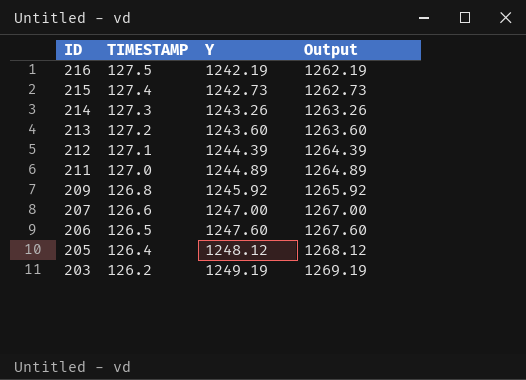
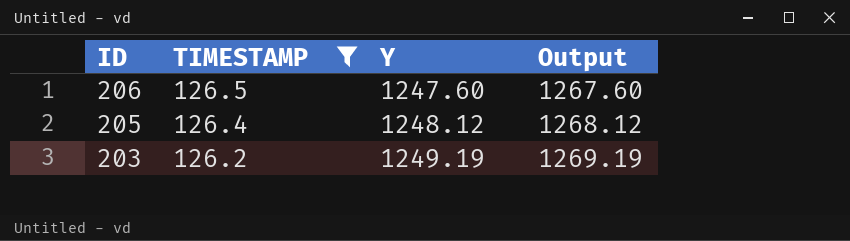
filter: none -> TIMESTAMP <= 126.5

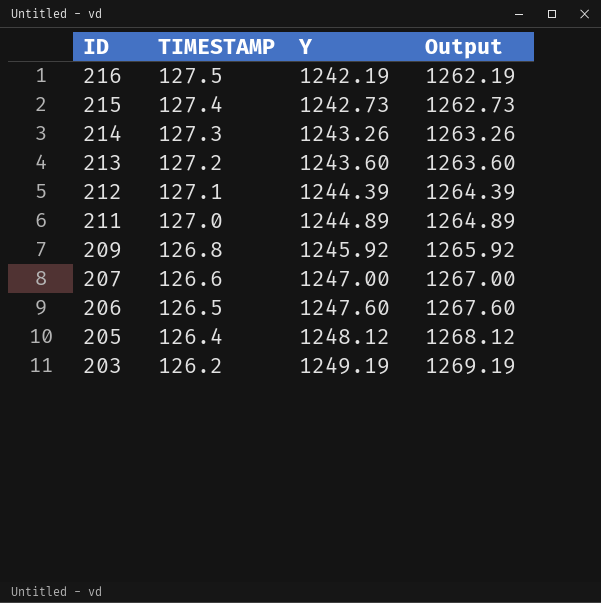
filter: TIMESTAMP <= 126.5 -> none

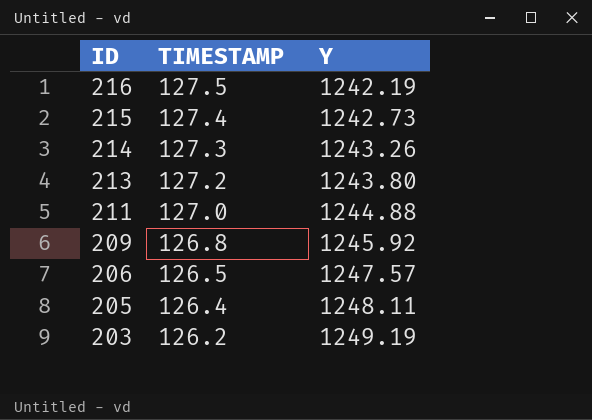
column Output | formula: [Y] + 20 -> none
row 212: 127.1 | 1244.39 | 1264.39 -> none
row 207: 126.6 | 1247.00 | 1267.00 -> none
213 | Y: 1243.60 -> 1243.80
211 | Y: 1244.89 -> 1244.88
206 | Y: 1247.60 -> 1247.57
205 | Y: 1248.12 -> 1248.11

